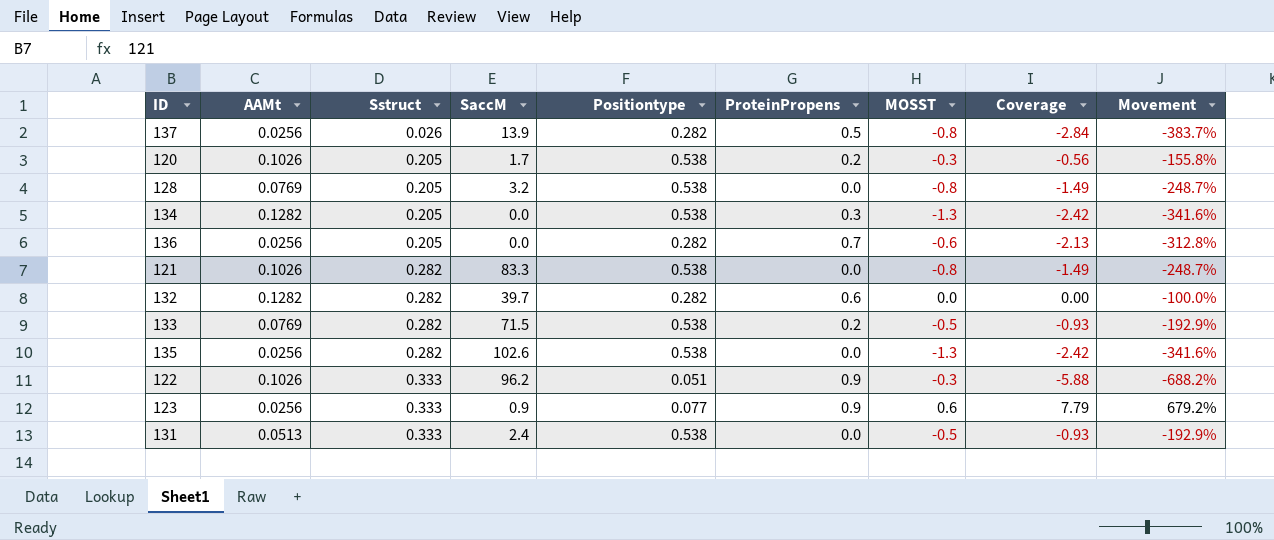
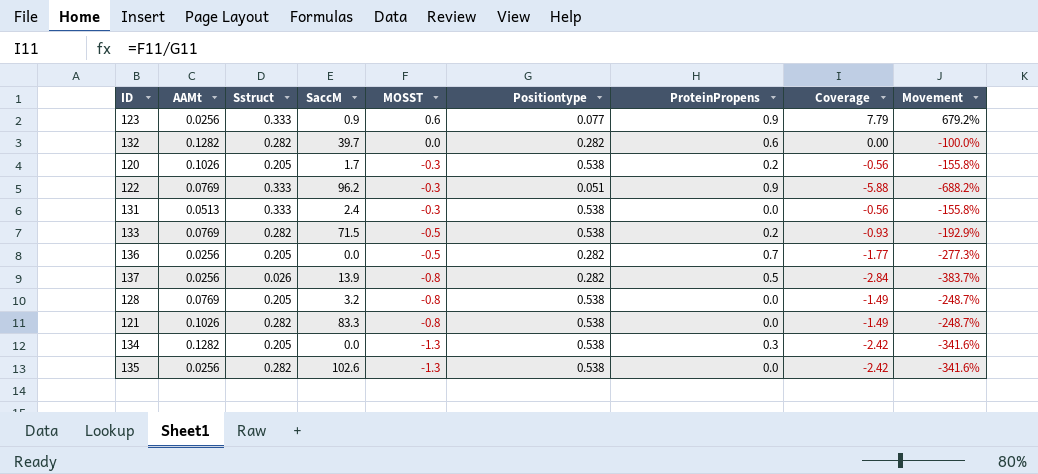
row order: Sstruct ascending -> MOSST descending
column MOSST | position: 7 -> 5
122 | AAMt: 0.1026 -> 0.0769
131 | MOSST: -0.5 -> -0.3
131 | Coverage: -0.93 -> -0.56
131 | Movement: -192.9% -> -155.8%
136 | MOSST: -0.6 -> -0.5
136 | Coverage: -2.13 -> -1.77
136 | Movement: -312.8% -> -277.3%

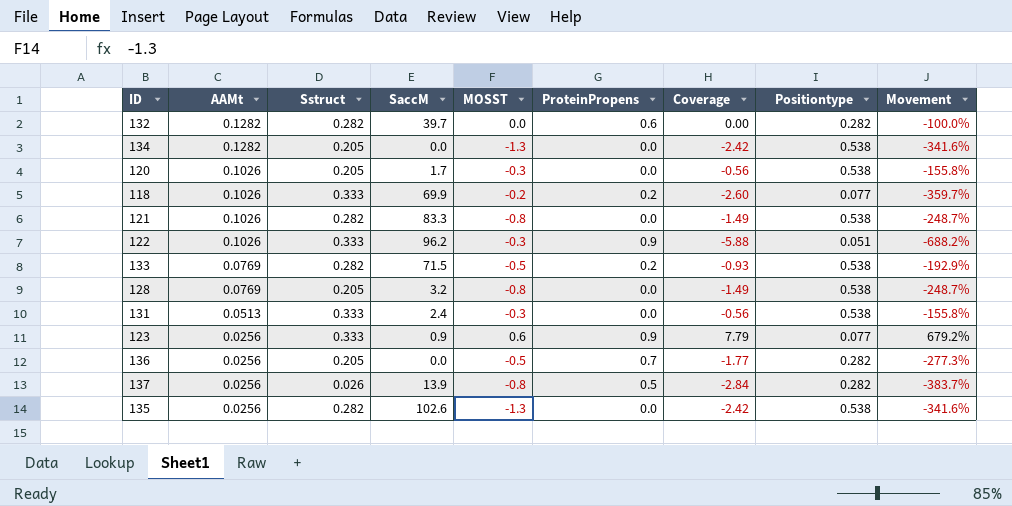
row order: MOSST descending -> AAMt descending
column Positiontype | position: 6 -> 8
134 | ProteinPropens: 0.3 -> 0.0
120 | ProteinPropens: 0.2 -> 0.0
row 118: none -> 0.1026 | 0.333 | 69.9 | -0.2 | 0.2 | -2.60 | 0.077 | -359.7%
122 | AAMt: 0.0769 -> 0.1026

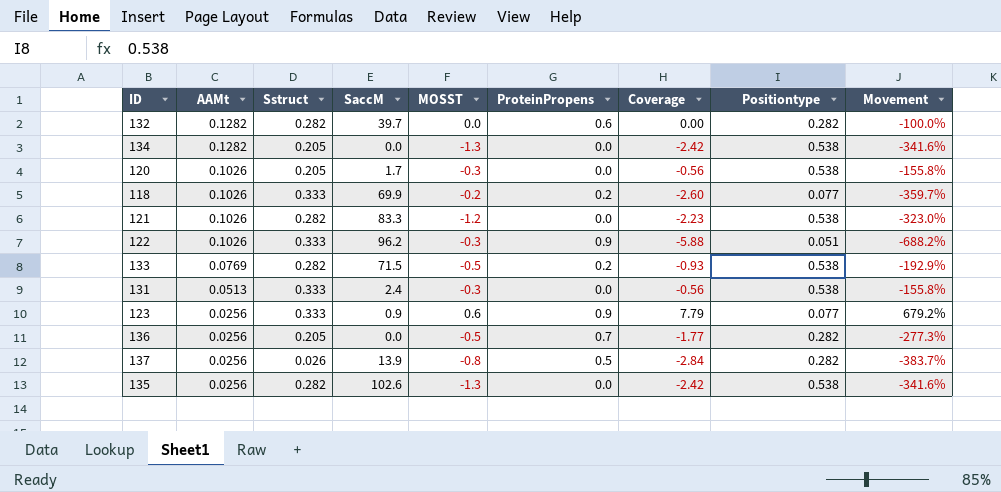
row 128: 0.0769 | 0.205 | 3.2 | -0.8 | 0.0 | -1.49 | 0.538 | -248.7% -> none
121 | MOSST: -0.8 -> -1.2
121 | Coverage: -1.49 -> -2.23
121 | Movement: -248.7% -> -323.0%

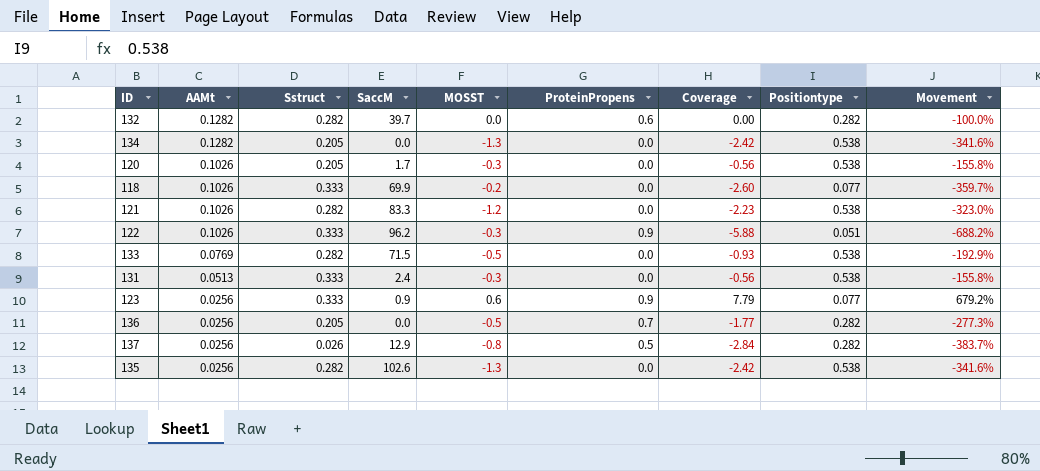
118 | ProteinPropens: 0.2 -> 0.0
133 | ProteinPropens: 0.2 -> 0.0
137 | SaccM: 13.9 -> 12.9

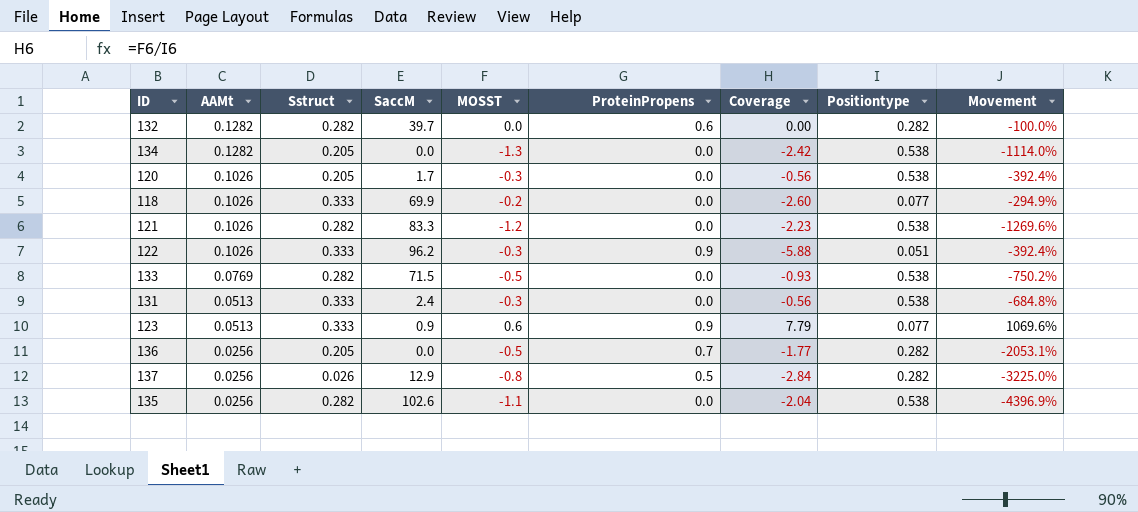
column Movement | formula: ([MOSST] - [Positiontype]) / [Positiontype] -> ([MOSST] - [AAMt]) / [AAMt]
123 | AAMt: 0.0256 -> 0.0513
135 | MOSST: -1.3 -> -1.1
135 | Coverage: -2.42 -> -2.04

